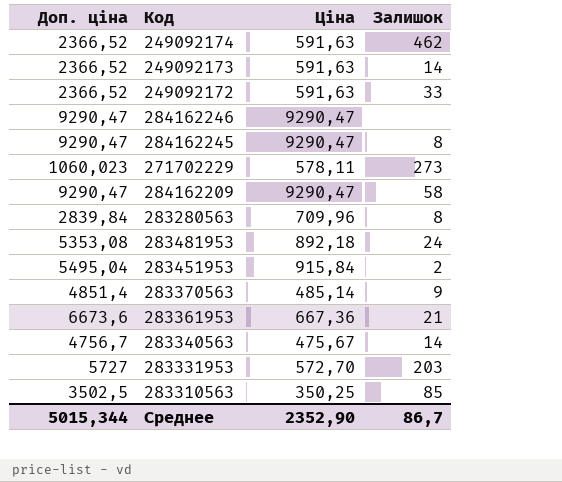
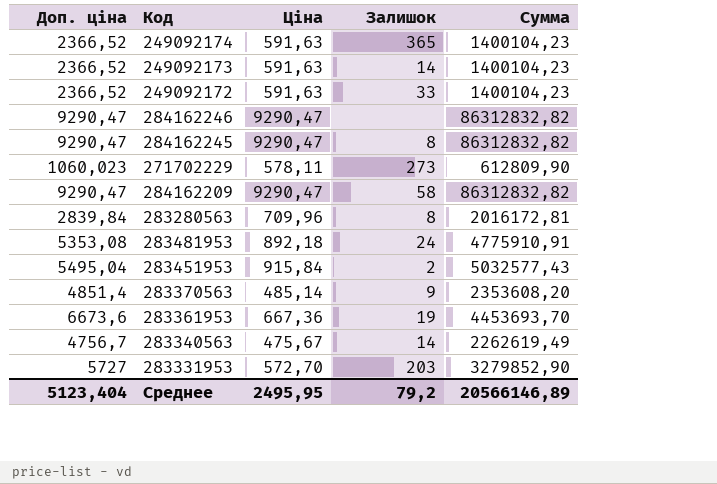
column Сумма | formula: none -> [Доп. ціна] * [Ціна]
row 283310563: 3502,5 | 350,25 | 85 -> none
249092174 | Залишок: 462 -> 365
283361953 | Залишок: 21 -> 19
Среднее | Доп. ціна: 5015,344 -> 5123,404
Среднее | Ціна: 2352,90 -> 2495,95
Среднее | Залишок: 86,7 -> 79,2

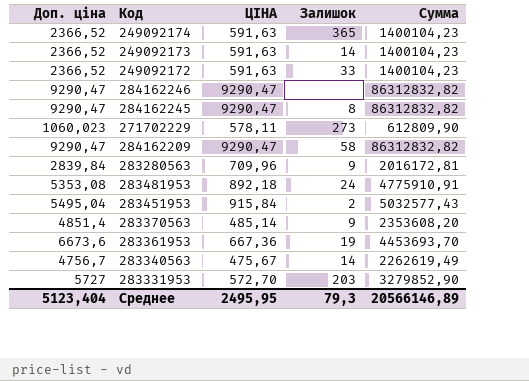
column name: Ціна -> ЦІНА
283280563 | Залишок: 8 -> 9
Среднее | Залишок: 79,2 -> 79,3

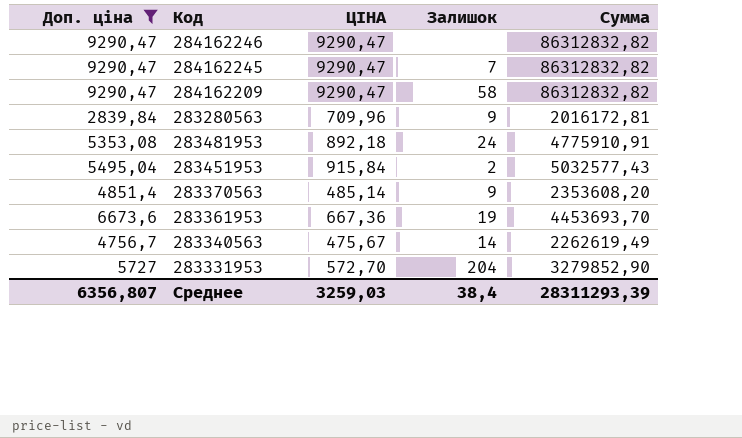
filter: none -> Доп. ціна >= 2839,84
284162245 | Залишок: 8 -> 7
283331953 | Залишок: 203 -> 204
Среднее | Доп. ціна: 5123,404 -> 6356,807
Среднее | ЦІНА: 2495,95 -> 3259,03
Среднее | Залишок: 79,3 -> 38,4
Среднее | Сумма: 20566146,89 -> 28311293,39

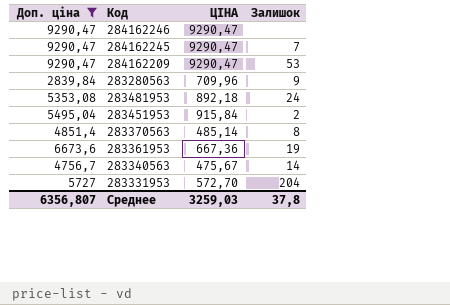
column Сумма | formula: [Доп. ціна] * [ЦІНА] -> none
284162209 | Залишок: 58 -> 53
283370563 | Залишок: 9 -> 8
Среднее | Залишок: 38,4 -> 37,8

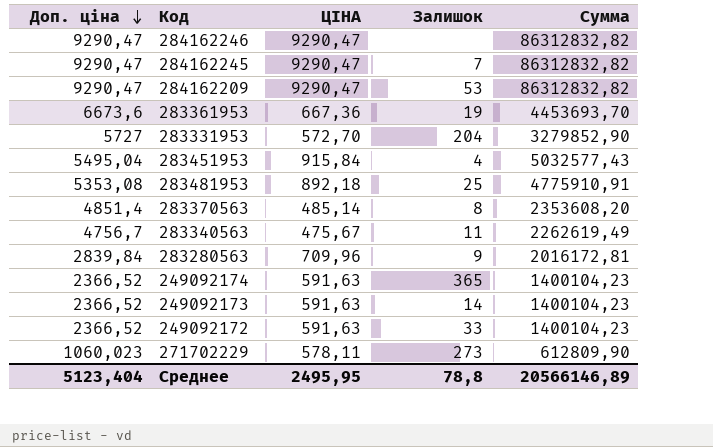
filter: Доп. ціна >= 2839,84 -> none
row order: none -> Доп. ціна descending
column Сумма | formula: none -> [Доп. ціна] * [ЦІНА]
283451953 | Залишок: 2 -> 4
283481953 | Залишок: 24 -> 25
283340563 | Залишок: 14 -> 11
Среднее | Доп. ціна: 6356,807 -> 5123,404
Среднее | ЦІНА: 3259,03 -> 2495,95
Среднее | Залишок: 37,8 -> 78,8

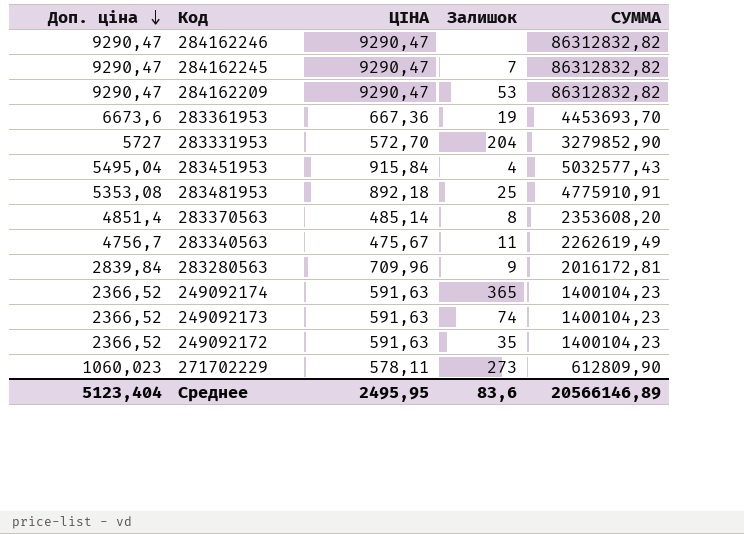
column name: Сумма -> СУММА
249092173 | Залишок: 14 -> 74
249092172 | Залишок: 33 -> 35
Среднее | Залишок: 78,8 -> 83,6

